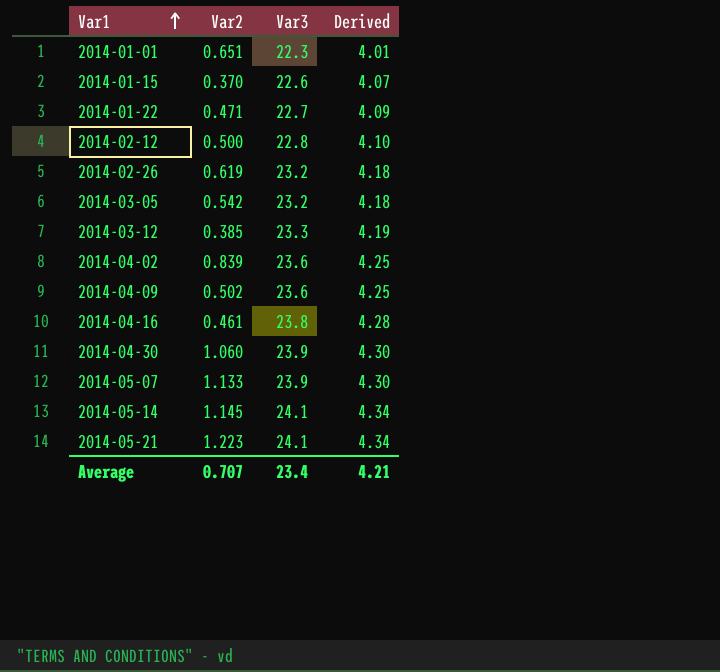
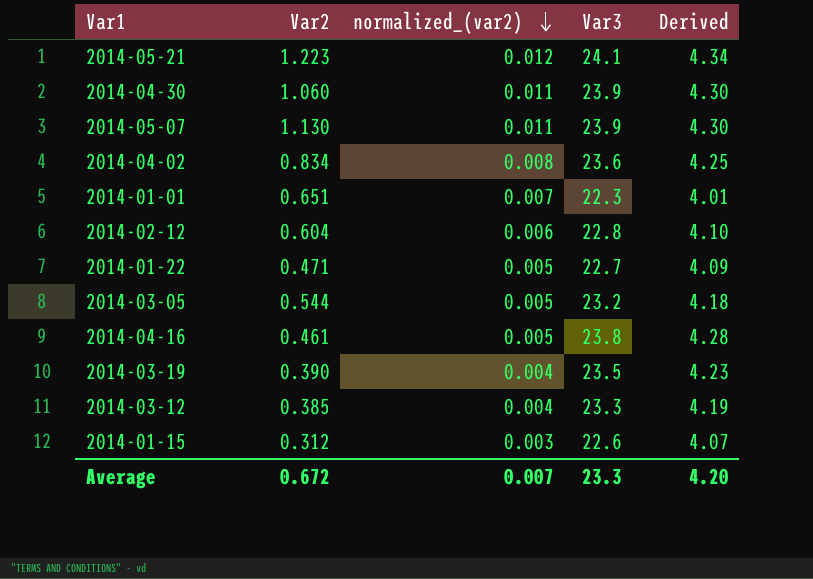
row order: Var1 ascending -> normalized_(var2) descending
column normalized_(var2) | formula: none -> [Var2] * 0.01
row 2014-02-26: 0.619 | 23.2 | 4.18 -> none
row 2014-04-09: 0.502 | 23.6 | 4.25 -> none
row 2014-05-14: 1.145 | 24.1 | 4.34 -> none
2014-05-07 | Var2: 1.133 -> 1.130
2014-04-02 | Var2: 0.839 -> 0.834
2014-02-12 | Var2: 0.500 -> 0.604
2014-03-05 | Var2: 0.542 -> 0.544
row 2014-03-19: none -> 0.390 | 0.004 | 23.5 | 4.23
2014-01-15 | Var2: 0.370 -> 0.312
Average | Var2: 0.707 -> 0.672
Average | Var3: 23.4 -> 23.3
Average | Derived: 4.21 -> 4.20

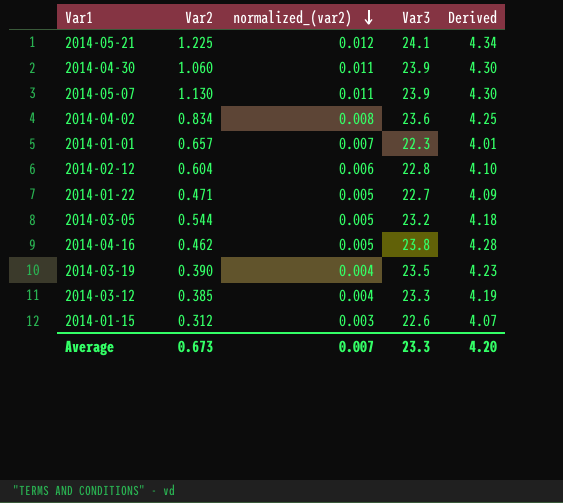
2014-05-21 | Var2: 1.223 -> 1.225
2014-01-01 | Var2: 0.651 -> 0.657
2014-04-16 | Var2: 0.461 -> 0.462
Average | Var2: 0.672 -> 0.673

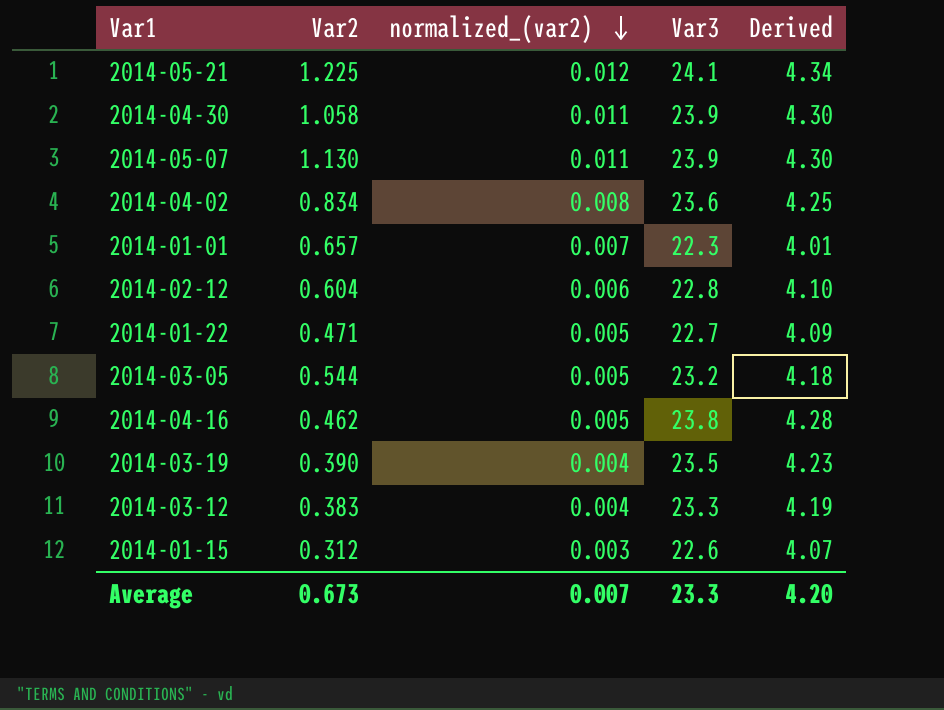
2014-04-30 | Var2: 1.060 -> 1.058
2014-03-12 | Var2: 0.385 -> 0.383

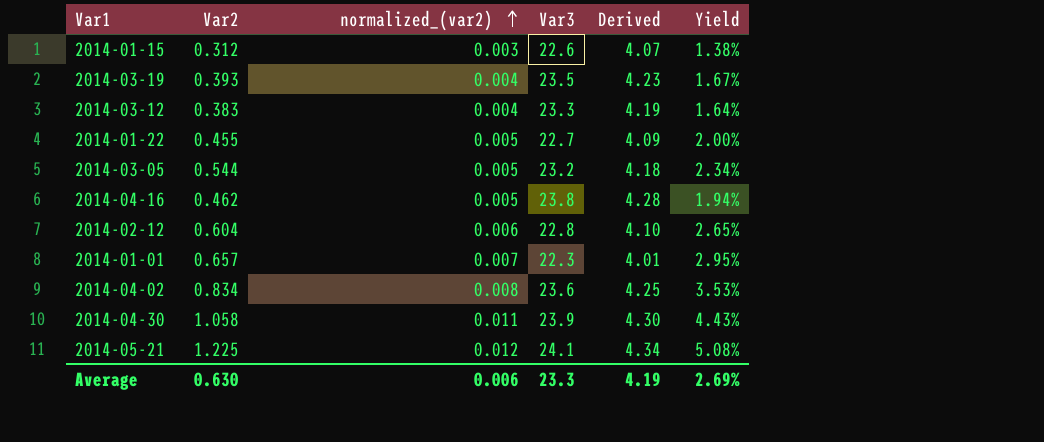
row order: normalized_(var2) descending -> normalized_(var2) ascending
column Yield | formula: none -> [Var2] / [Var3]
row 2014-05-07: 1.130 | 0.011 | 23.9 | 4.30 -> none
2014-03-19 | Var2: 0.390 -> 0.393
2014-01-22 | Var2: 0.471 -> 0.455
Average | Var2: 0.673 -> 0.630
Average | normalized_(var2): 0.007 -> 0.006
Average | Derived: 4.20 -> 4.19

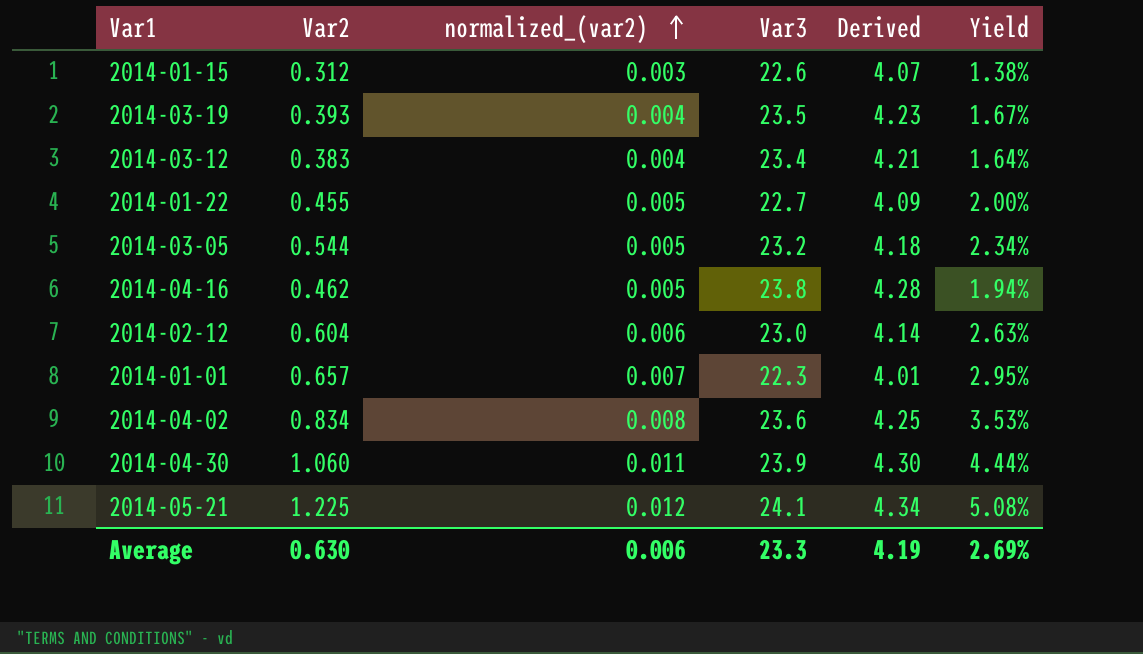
2014-03-12 | Var3: 23.3 -> 23.4
2014-03-12 | Derived: 4.19 -> 4.21
2014-02-12 | Var3: 22.8 -> 23.0
2014-02-12 | Derived: 4.10 -> 4.14
2014-02-12 | Yield: 2.65% -> 2.63%
2014-04-30 | Var2: 1.058 -> 1.060
2014-04-30 | Yield: 4.43% -> 4.44%

